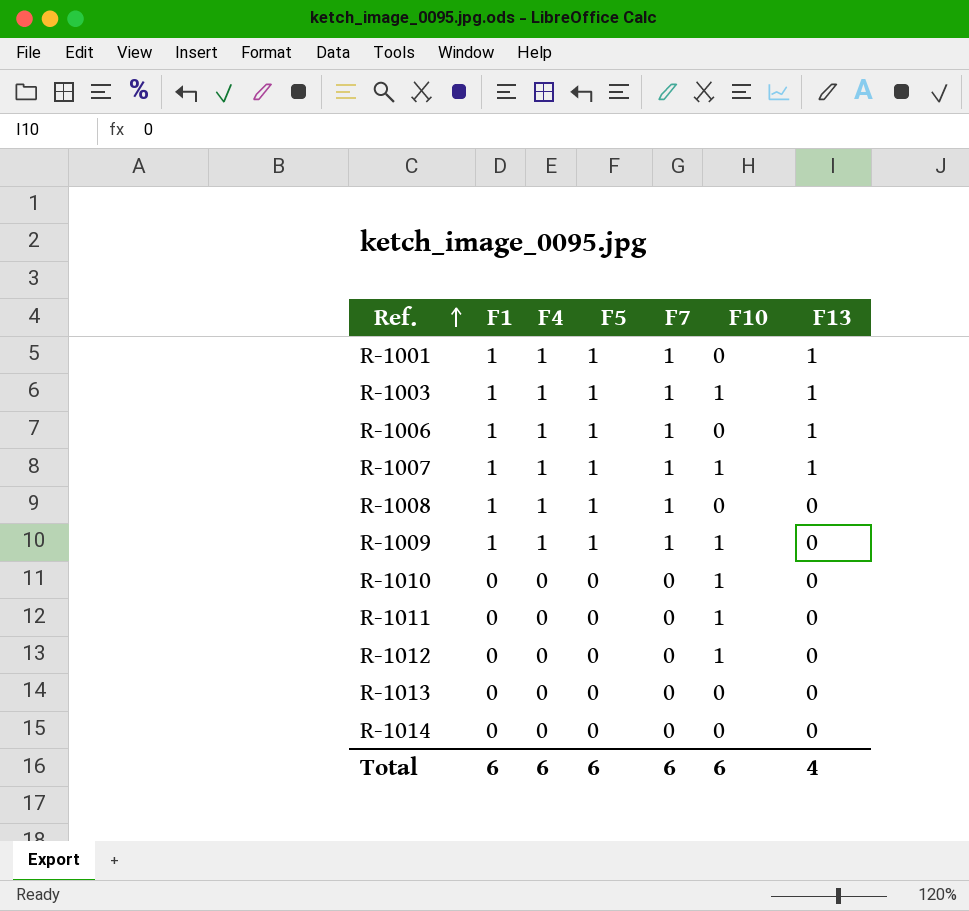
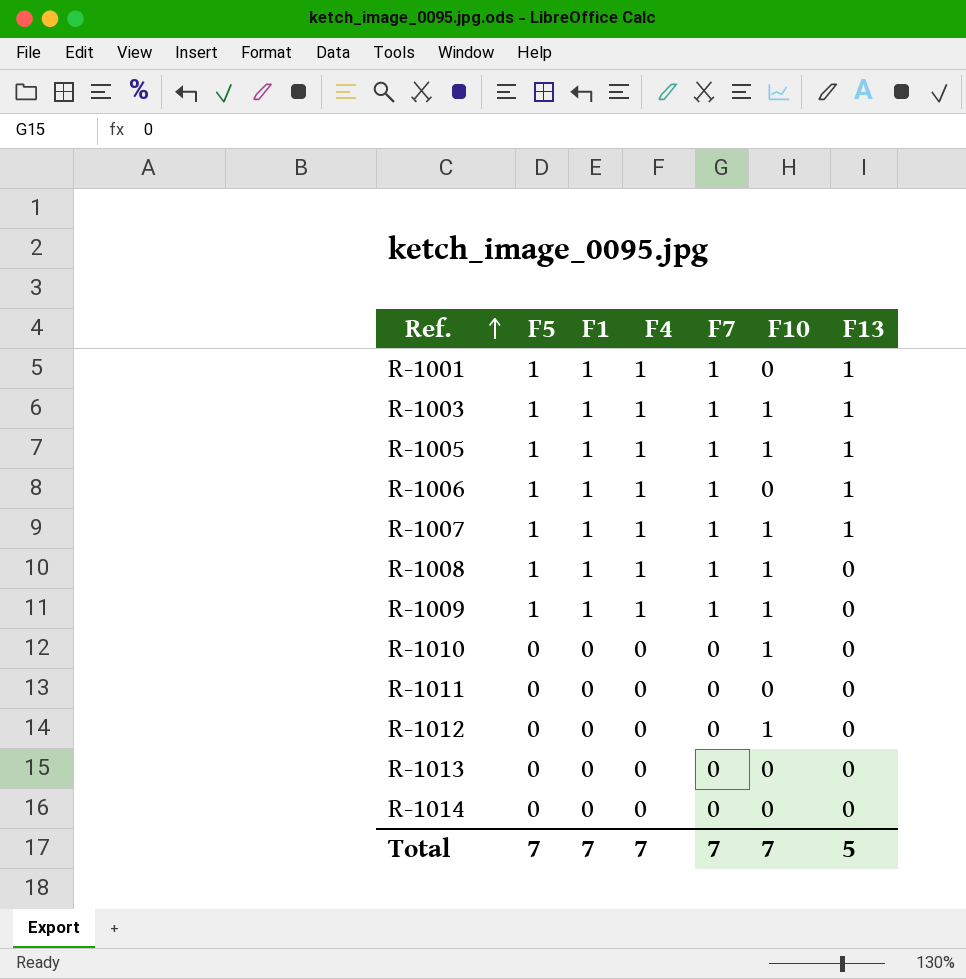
column F5 | position: 4 -> 2
row R-1005: none -> 1 | 1 | 1 | 1 | 1 | 1
R-1008 | F10: 0 -> 1
R-1011 | F10: 1 -> 0
Total | F5: 6 -> 7
Total | F1: 6 -> 7
Total | F4: 6 -> 7
Total | F7: 6 -> 7
Total | F10: 6 -> 7
Total | F13: 4 -> 5

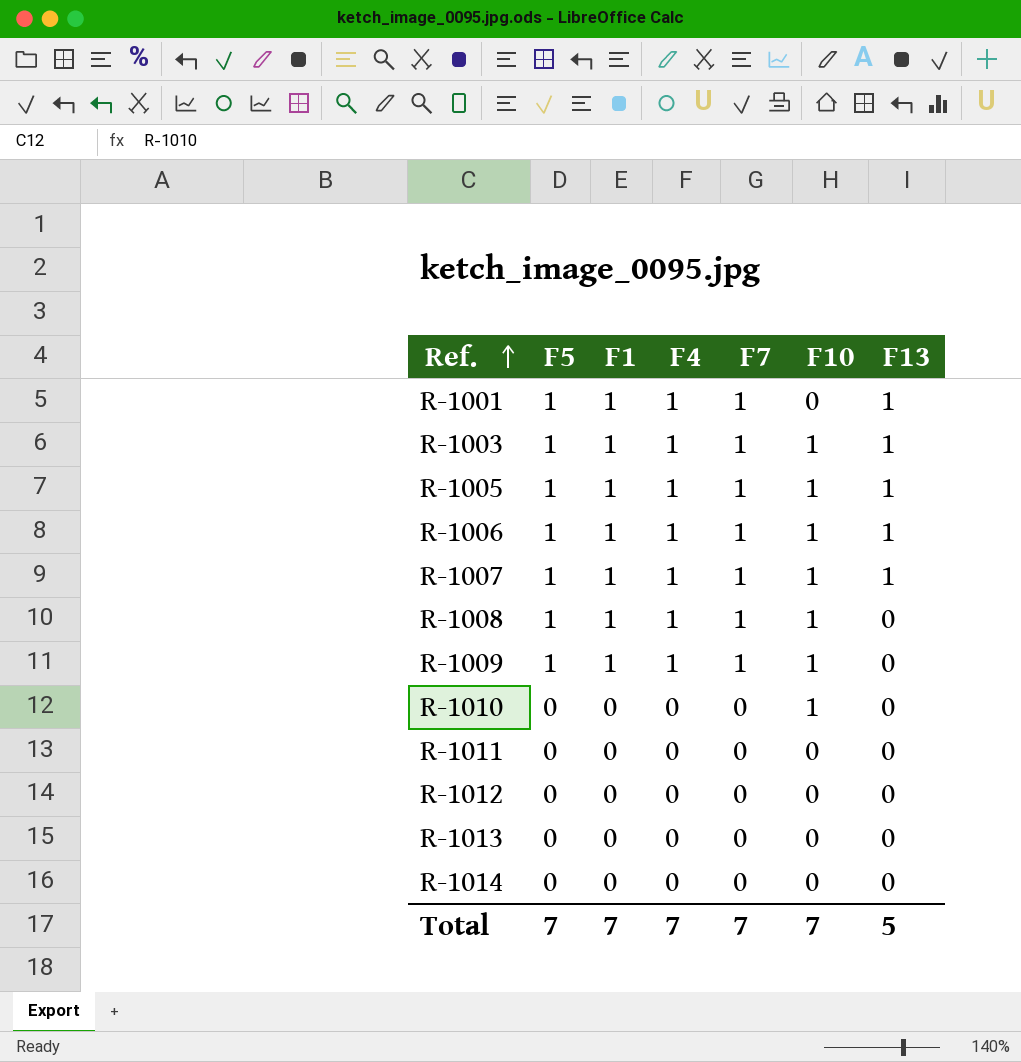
R-1006 | F10: 0 -> 1
R-1012 | F10: 1 -> 0

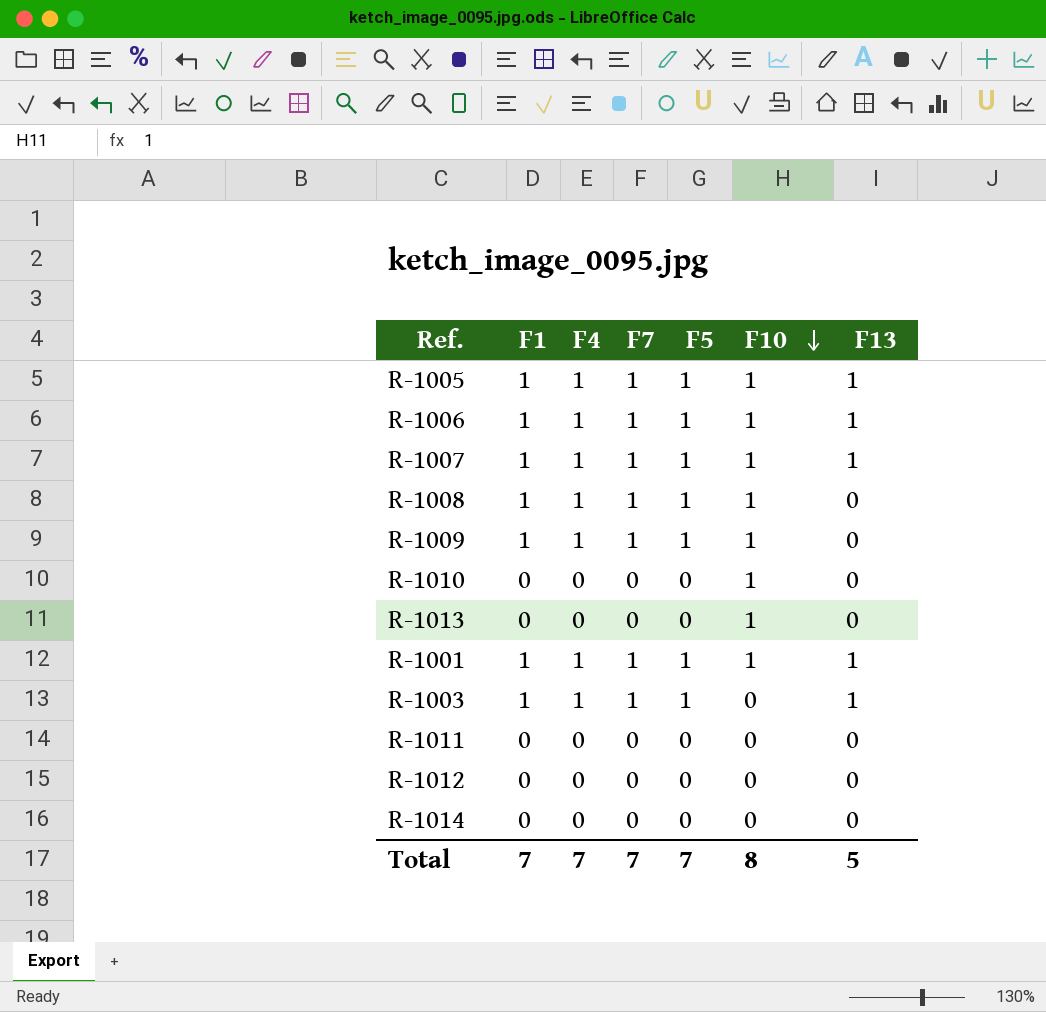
row order: Ref. ascending -> F10 descending
column F5 | position: 2 -> 5
R-1013 | F10: 0 -> 1
R-1001 | F10: 0 -> 1
R-1003 | F10: 1 -> 0
Total | F10: 7 -> 8

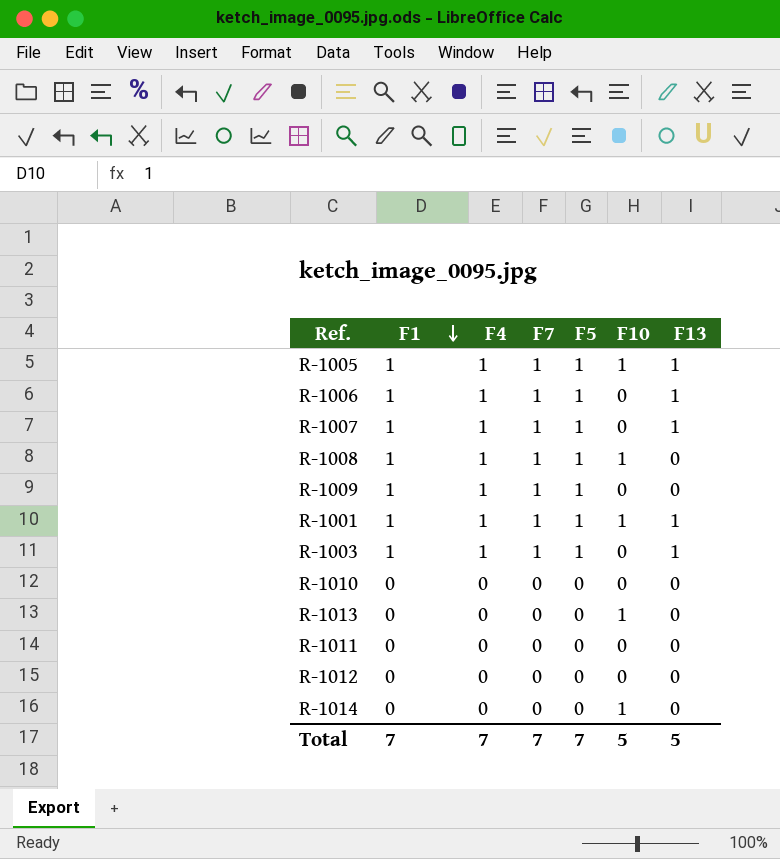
row order: F10 descending -> F1 descending
R-1006 | F10: 1 -> 0
R-1007 | F10: 1 -> 0
R-1009 | F10: 1 -> 0
R-1010 | F10: 1 -> 0
R-1014 | F10: 0 -> 1
Total | F10: 8 -> 5

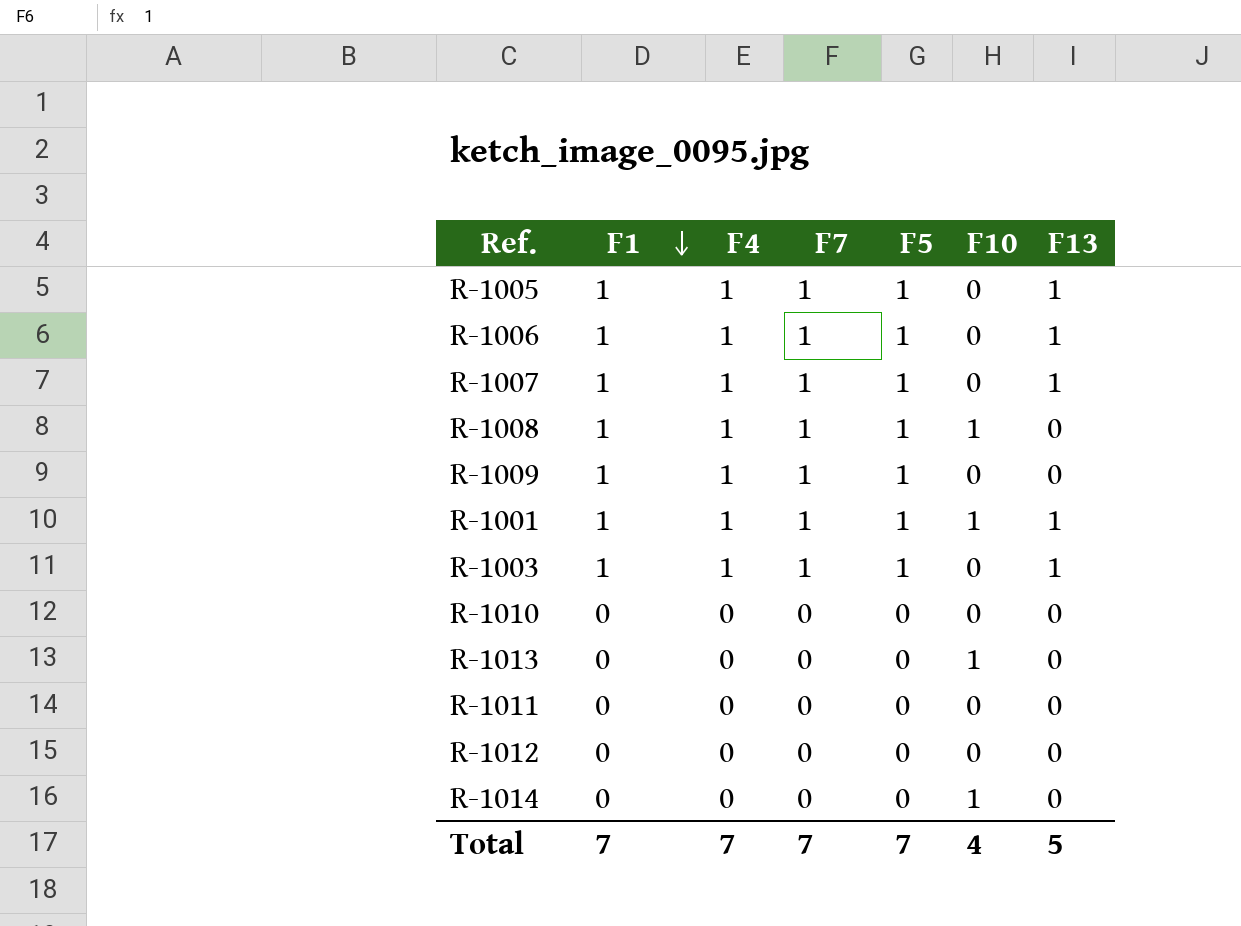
R-1005 | F10: 1 -> 0
Total | F10: 5 -> 4

